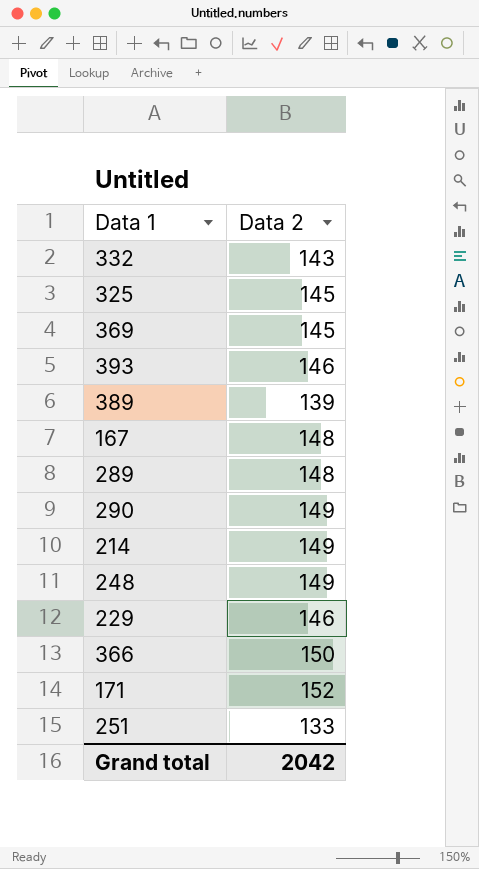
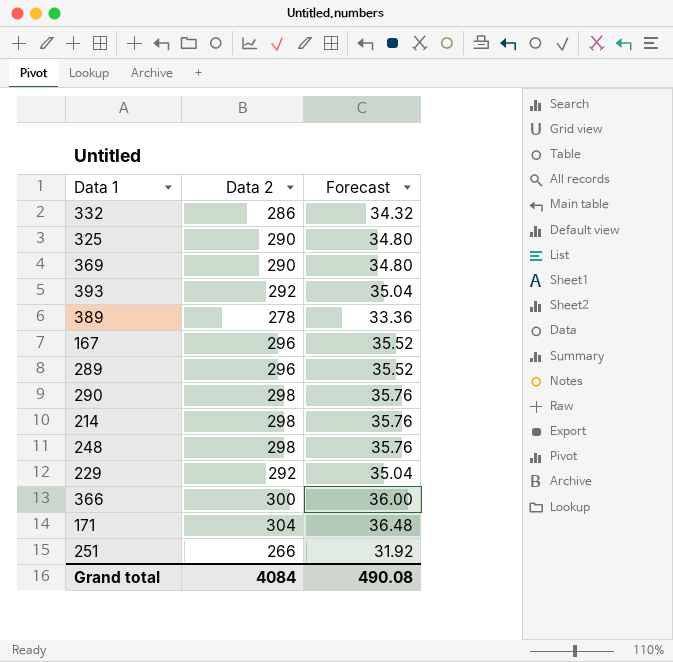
column Forecast | formula: none -> [Data 2] * 0.12
332 | Data 2: 143 -> 286
325 | Data 2: 145 -> 290
369 | Data 2: 145 -> 290
393 | Data 2: 146 -> 292
389 | Data 2: 139 -> 278
167 | Data 2: 148 -> 296
289 | Data 2: 148 -> 296
290 | Data 2: 149 -> 298
214 | Data 2: 149 -> 298
248 | Data 2: 149 -> 298
229 | Data 2: 146 -> 292
366 | Data 2: 150 -> 300
171 | Data 2: 152 -> 304
251 | Data 2: 133 -> 266
Grand total | Data 2: 2042 -> 4084

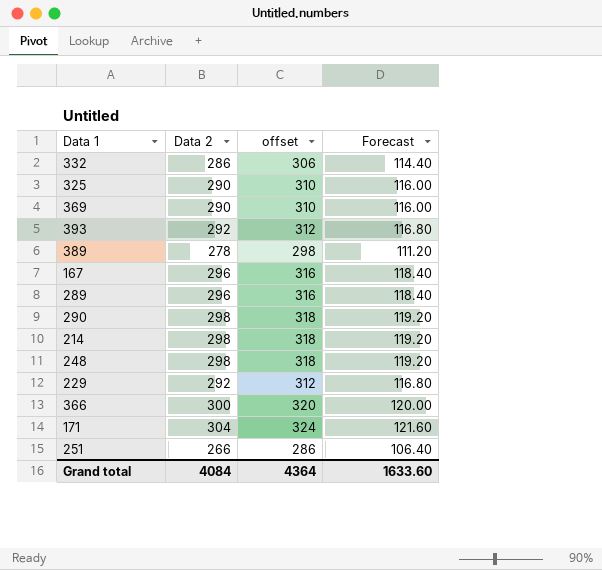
column offset | formula: none -> [Data 2] + 20
column Forecast | formula: [Data 2] * 0.12 -> [Data 2] * 0.4
Grand total | Forecast: 490.08 -> 1633.60

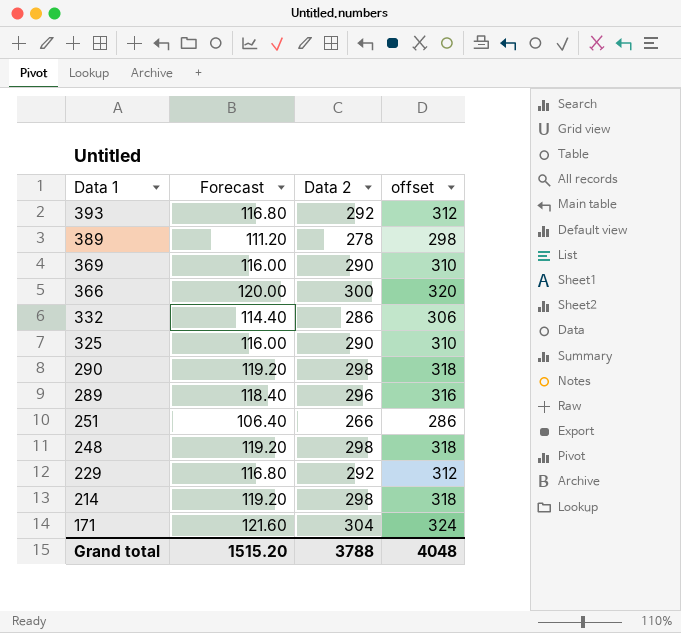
row order: none -> Data 1 descending
column Forecast | position: 4 -> 2
row 167: 296 | 316 | 118.40 -> none
Grand total | Forecast: 1633.60 -> 1515.20
Grand total | Data 2: 4084 -> 3788
Grand total | offset: 4364 -> 4048

